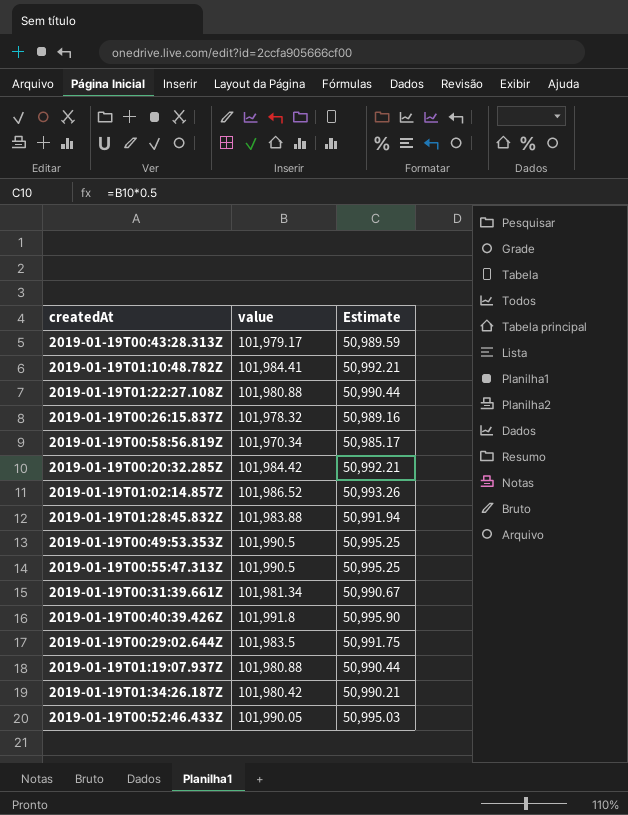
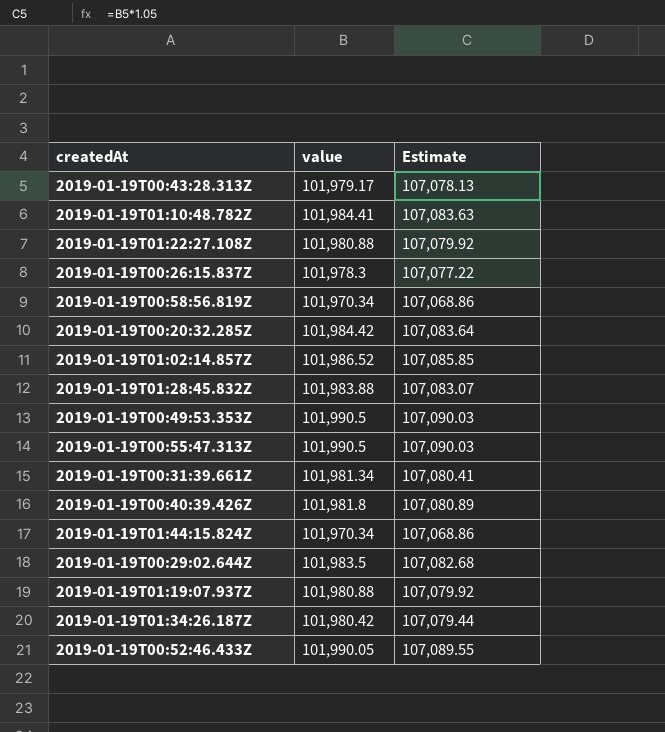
column Estimate | formula: [value] * 0.5 -> [value] * 1.05
2019-01-19T00:26:15.837Z | value: 101,978.32 -> 101,978.3
2019-01-19T00:40:39.426Z | value: 101,991.8 -> 101,981.8
row 2019-01-19T01:44:15.824Z: none -> 101,970.34 | 107,068.86

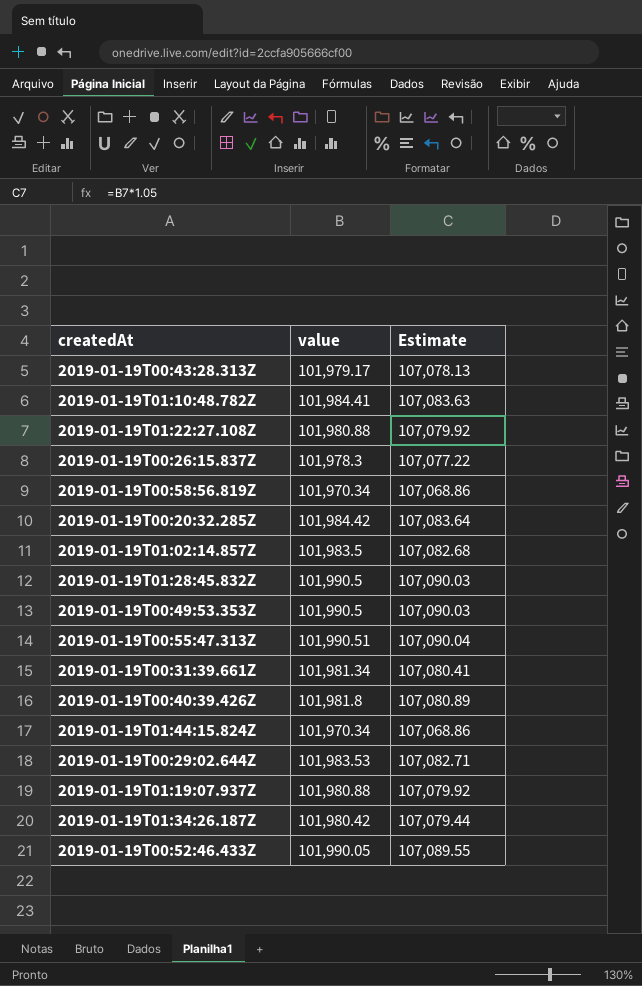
2019-01-19T01:02:14.857Z | value: 101,986.52 -> 101,983.5
2019-01-19T01:02:14.857Z | Estimate: 107,085.85 -> 107,082.68
2019-01-19T01:28:45.832Z | value: 101,983.88 -> 101,990.5
2019-01-19T01:28:45.832Z | Estimate: 107,083.07 -> 107,090.03
2019-01-19T00:55:47.313Z | value: 101,990.5 -> 101,990.51
2019-01-19T00:55:47.313Z | Estimate: 107,090.03 -> 107,090.04
2019-01-19T00:29:02.644Z | value: 101,983.5 -> 101,983.53
2019-01-19T00:29:02.644Z | Estimate: 107,082.68 -> 107,082.71

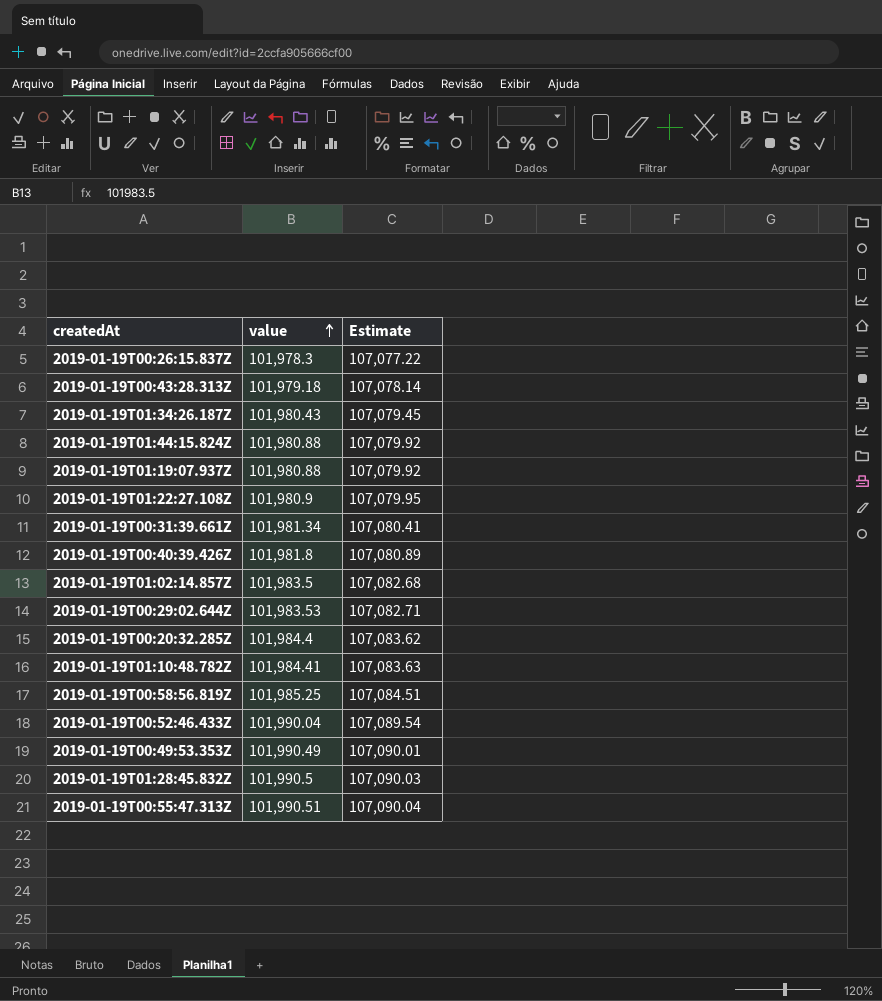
row order: none -> value ascending
2019-01-19T00:43:28.313Z | value: 101,979.17 -> 101,979.18
2019-01-19T00:43:28.313Z | Estimate: 107,078.13 -> 107,078.14
2019-01-19T01:34:26.187Z | value: 101,980.42 -> 101,980.43
2019-01-19T01:34:26.187Z | Estimate: 107,079.44 -> 107,079.45
2019-01-19T01:44:15.824Z | value: 101,970.34 -> 101,980.88
2019-01-19T01:44:15.824Z | Estimate: 107,068.86 -> 107,079.92
2019-01-19T01:22:27.108Z | value: 101,980.88 -> 101,980.9
2019-01-19T01:22:27.108Z | Estimate: 107,079.92 -> 107,079.95
2019-01-19T00:20:32.285Z | value: 101,984.42 -> 101,984.4
2019-01-19T00:20:32.285Z | Estimate: 107,083.64 -> 107,083.62
2019-01-19T00:58:56.819Z | value: 101,970.34 -> 101,985.25
2019-01-19T00:58:56.819Z | Estimate: 107,068.86 -> 107,084.51
2019-01-19T00:52:46.433Z | value: 101,990.05 -> 101,990.04
2019-01-19T00:52:46.433Z | Estimate: 107,089.55 -> 107,089.54
2019-01-19T00:49:53.353Z | value: 101,990.5 -> 101,990.49
2019-01-19T00:49:53.353Z | Estimate: 107,090.03 -> 107,090.01

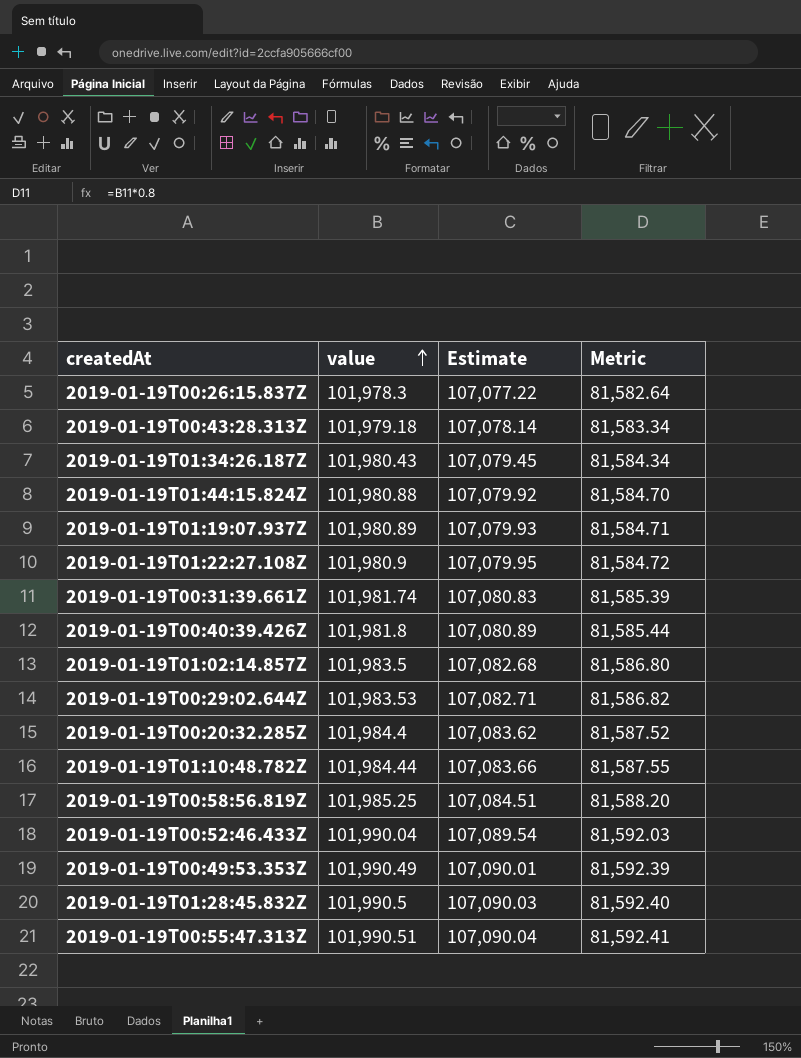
column Metric | formula: none -> [value] * 0.8
2019-01-19T01:19:07.937Z | value: 101,980.88 -> 101,980.89
2019-01-19T01:19:07.937Z | Estimate: 107,079.92 -> 107,079.93
2019-01-19T00:31:39.661Z | value: 101,981.34 -> 101,981.74
2019-01-19T00:31:39.661Z | Estimate: 107,080.41 -> 107,080.83
2019-01-19T01:10:48.782Z | value: 101,984.41 -> 101,984.44
2019-01-19T01:10:48.782Z | Estimate: 107,083.63 -> 107,083.66

